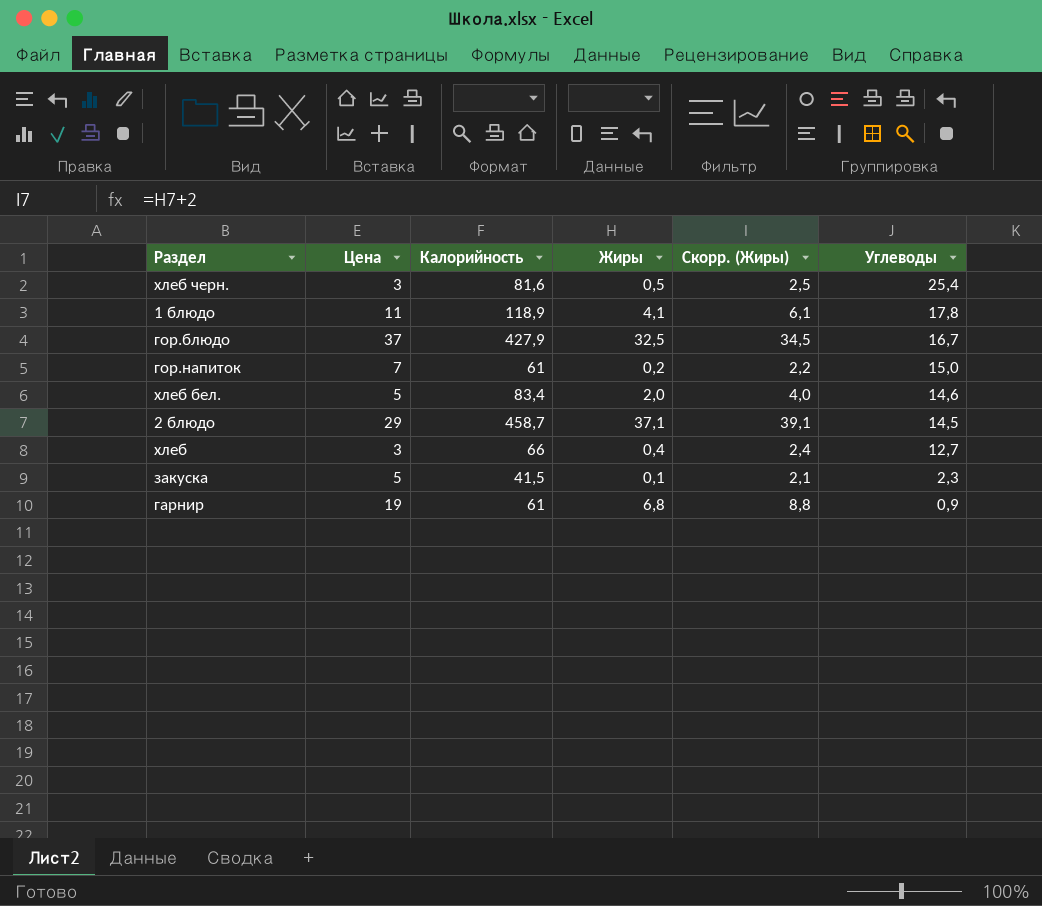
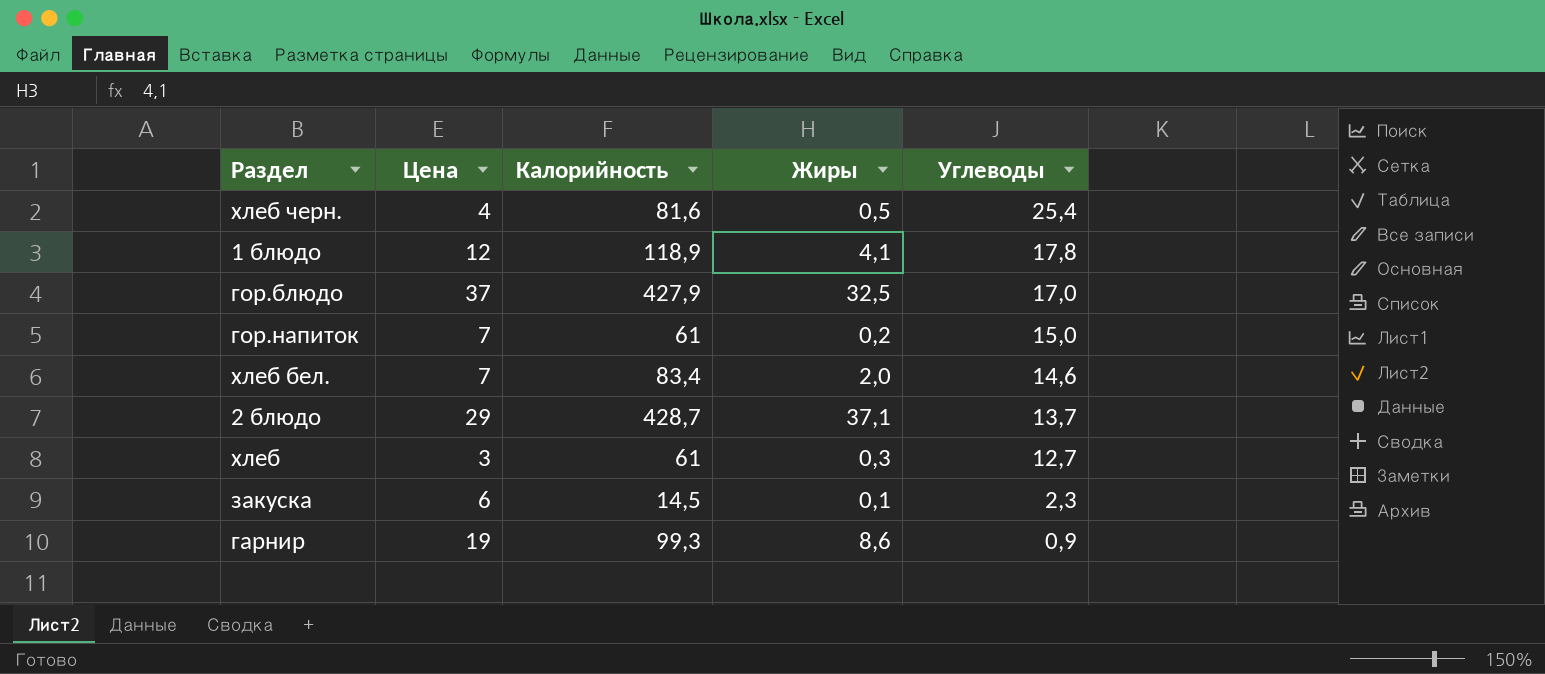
column Скорр. (Жиры) | formula: [Жиры] + 2 -> none
хлеб черн. | Цена: 3 -> 4
1 блюдо | Цена: 11 -> 12
гор.блюдо | Углеводы: 16,7 -> 17,0
хлеб бел. | Цена: 5 -> 7
2 блюдо | Калорийность: 458,7 -> 428,7
2 блюдо | Углеводы: 14,5 -> 13,7
хлеб | Калорийность: 66 -> 61
хлеб | Жиры: 0,4 -> 0,3
закуска | Цена: 5 -> 6
закуска | Калорийность: 41,5 -> 14,5
гарнир | Калорийность: 61 -> 99,3
гарнир | Жиры: 6,8 -> 8,6

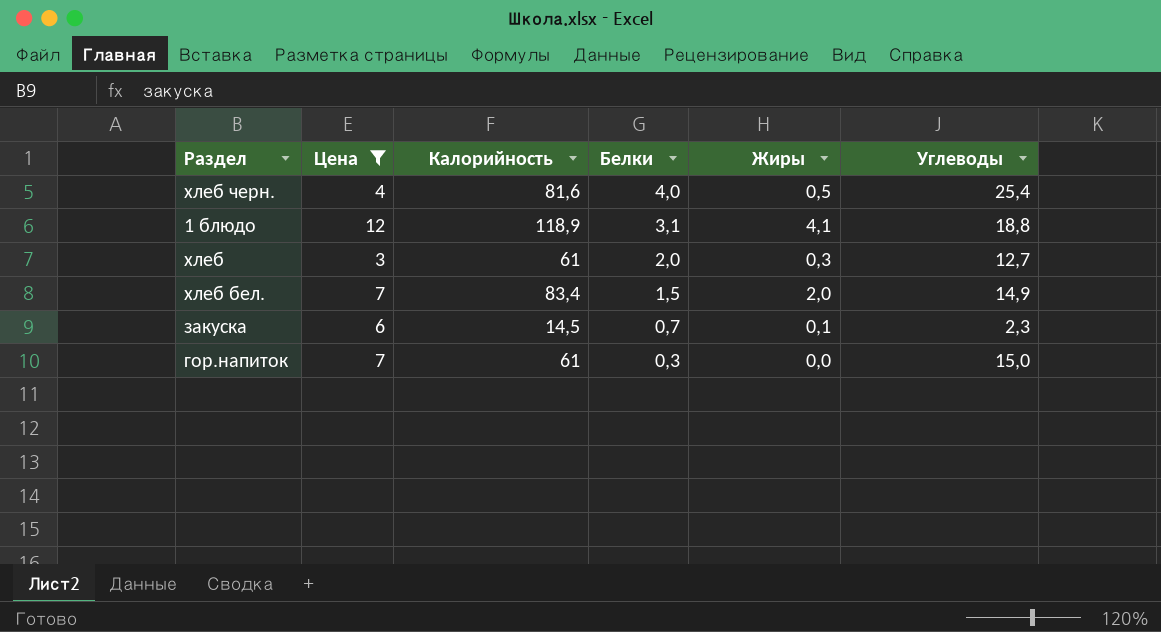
filter: none -> Цена <= 12
row order: Углеводы descending -> Белки descending
column Белки | position: none -> 4
1 блюдо | Углеводы: 17,8 -> 18,8
хлеб бел. | Углеводы: 14,6 -> 14,9
гор.напиток | Жиры: 0,2 -> 0,0

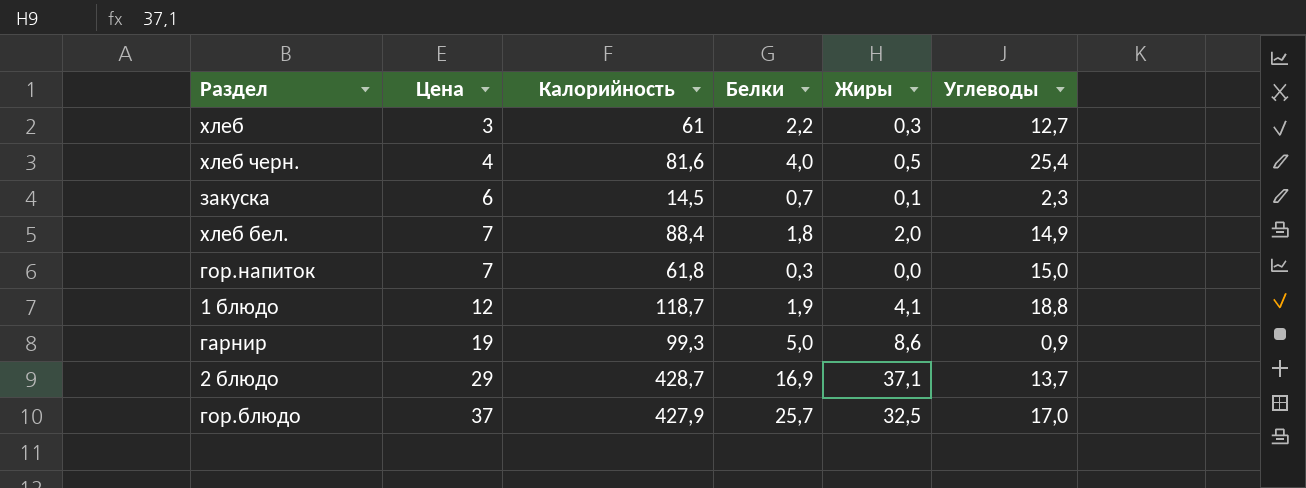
filter: Цена <= 12 -> none
row order: Белки descending -> Цена ascending
хлеб | Белки: 2,0 -> 2,2
хлеб бел. | Калорийность: 83,4 -> 88,4
хлеб бел. | Белки: 1,5 -> 1,8
гор.напиток | Калорийность: 61 -> 61,8
1 блюдо | Калорийность: 118,9 -> 118,7
1 блюдо | Белки: 3,1 -> 1,9

